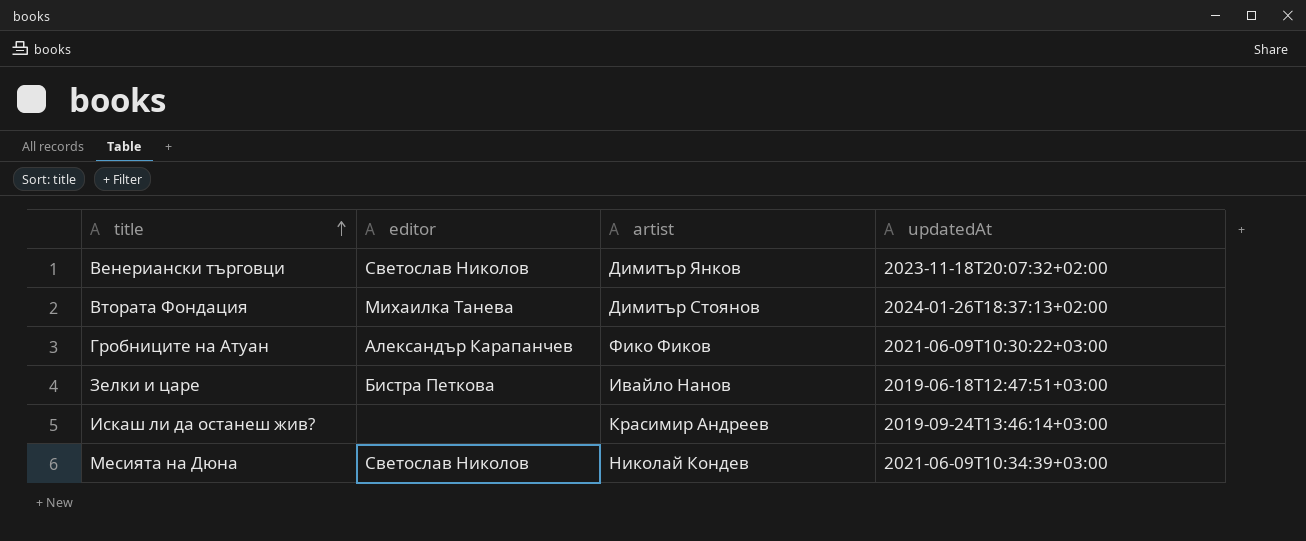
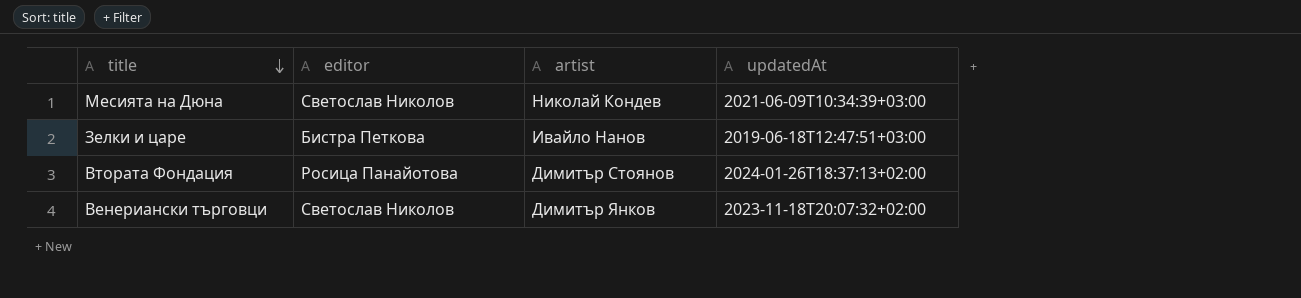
row order: title ascending -> title descending
row Гробниците на Атуан: Александър Карапанчев | Фико Фиков | 2021-06-09T10:30:22+03:00 -> none
row Искаш ли да останеш жив?: none | Красимир Андреев | 2019-09-24T13:46:14+03:00 -> none
Втората Фондация | editor: Михаилка Танева -> Росица Панайотова

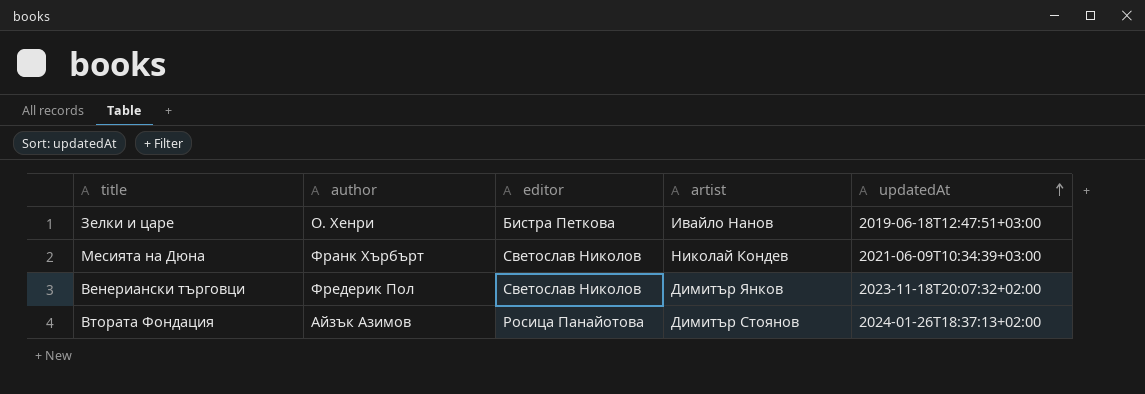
row order: title descending -> updatedAt ascending
column author | position: none -> 2

